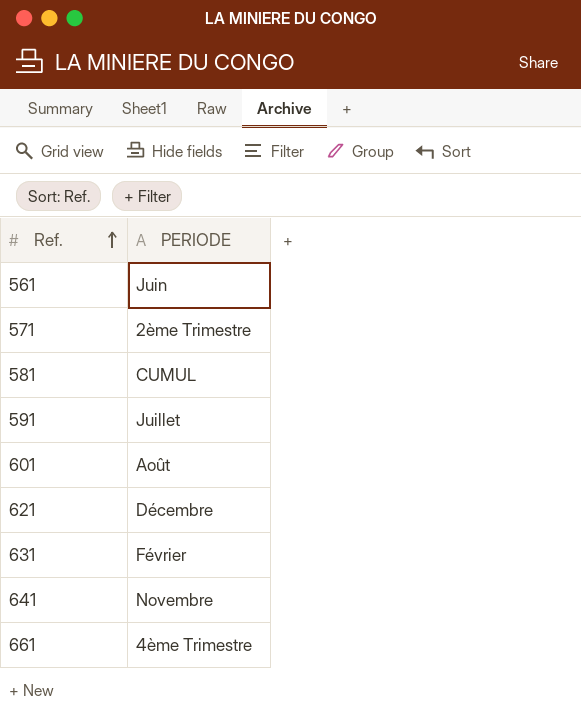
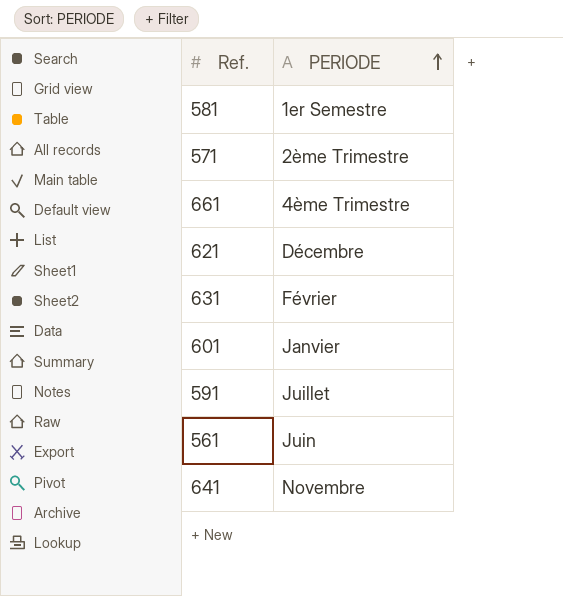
row order: Ref. ascending -> PERIODE ascending
581 | PERIODE: CUMUL -> 1er Semestre
601 | PERIODE: Août -> Janvier

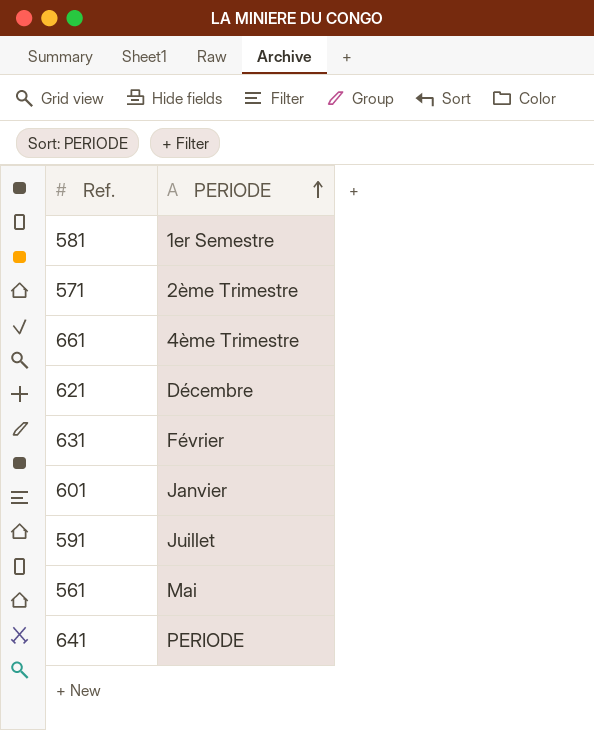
561 | PERIODE: Juin -> Mai
641 | PERIODE: Novembre -> PERIODE

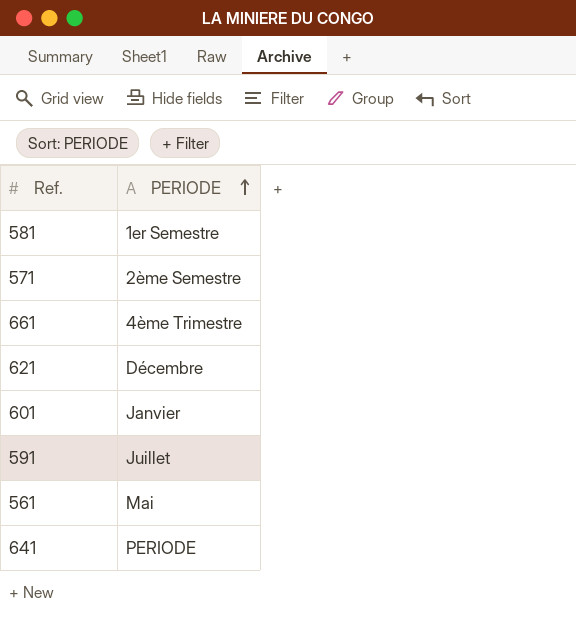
row 631: Février -> none
571 | PERIODE: 2ème Trimestre -> 2ème Semestre

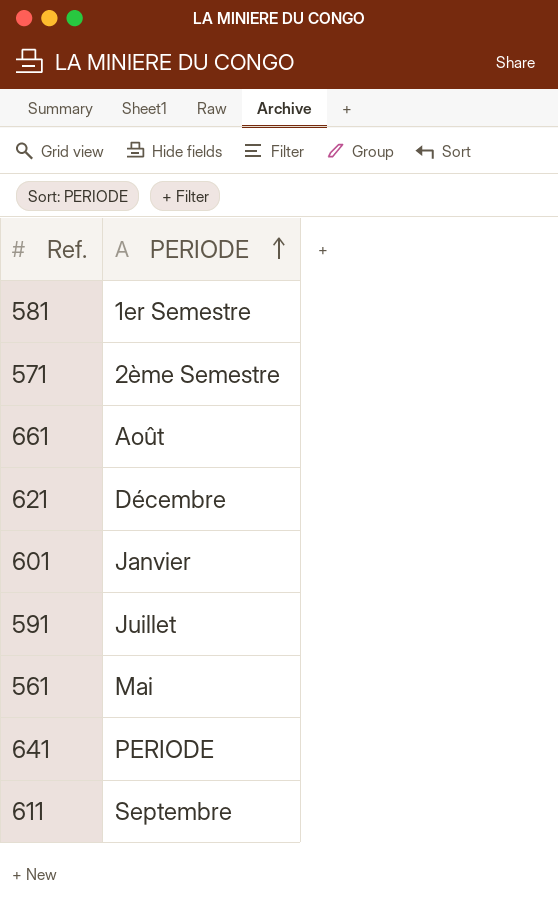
661 | PERIODE: 4ème Trimestre -> Août
row 611: none -> Septembre

